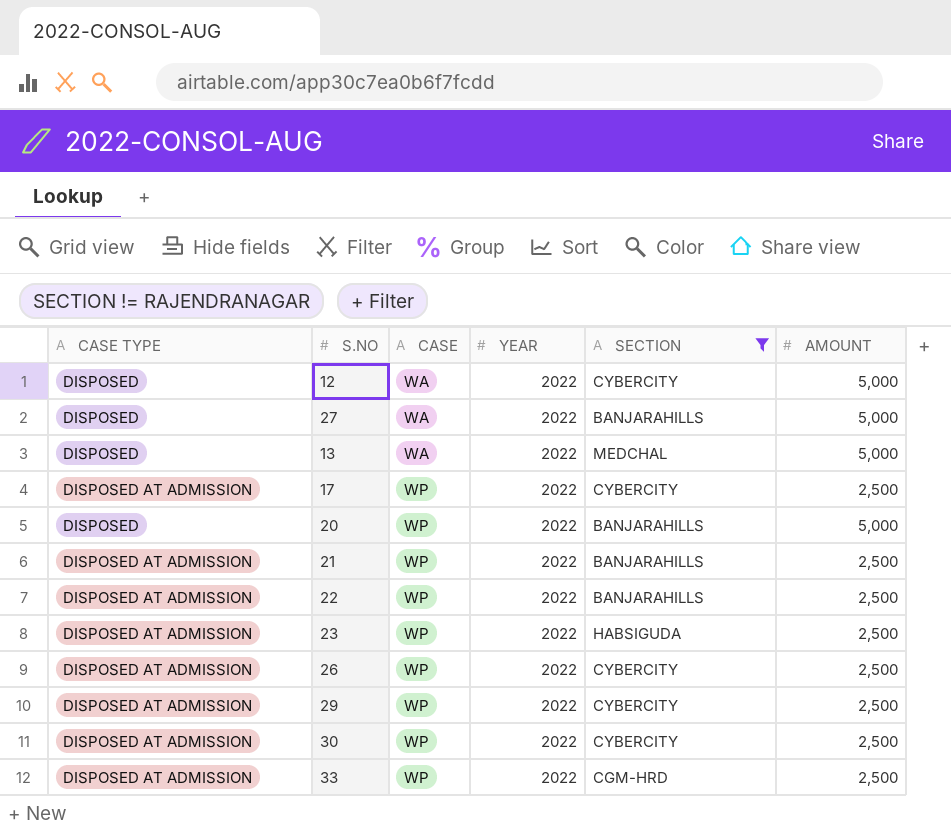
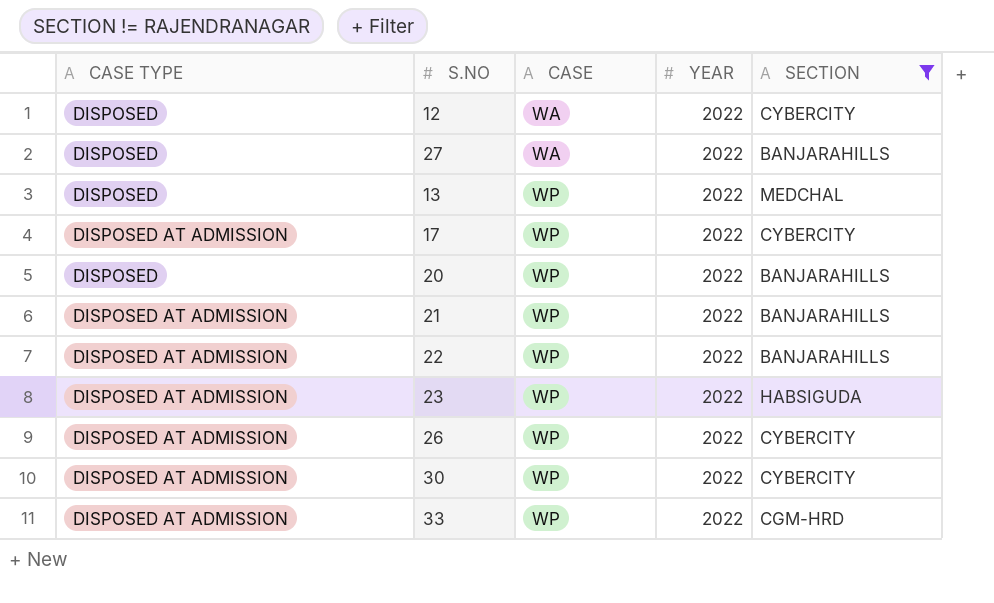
column AMOUNT | position: 6 -> none
row 29: DISPOSED AT ADMISSION | WP | 2022 | CYBERCITY | 2,500 -> none
13 | CASE: WA -> WP

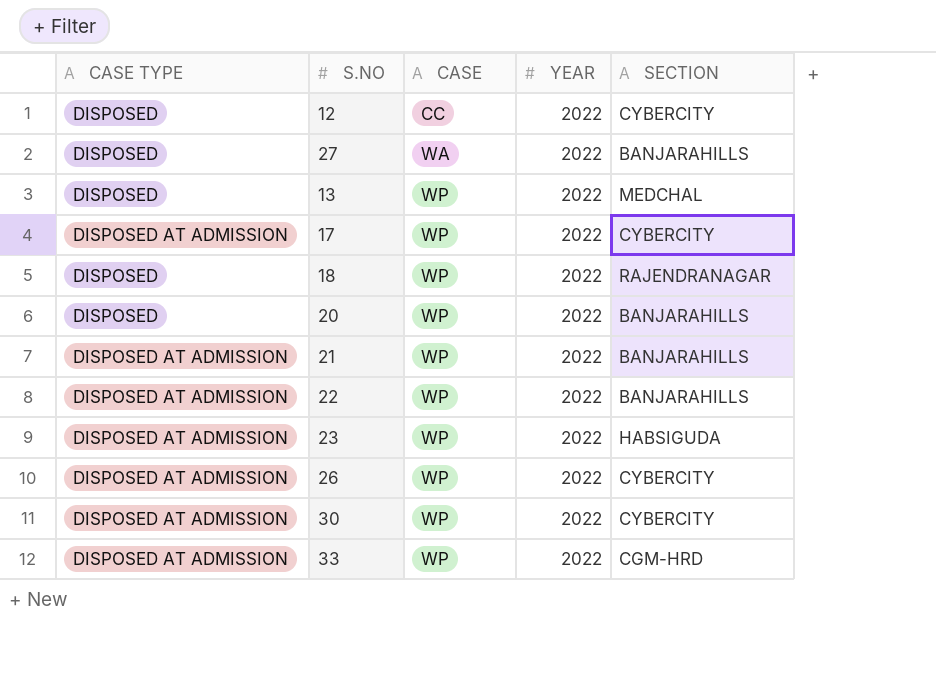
filter: SECTION != RAJENDRANAGAR -> none
12 | CASE: WA -> CC

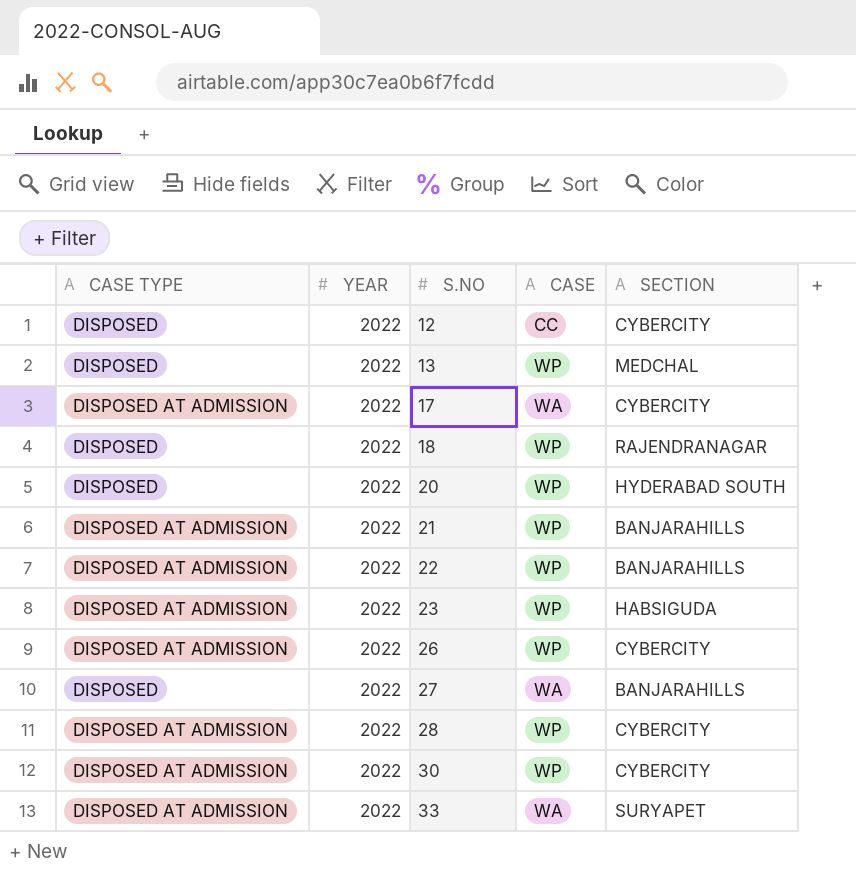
row order: CASE ascending -> S.NO ascending
column YEAR | position: 4 -> 2
17 | CASE: WP -> WA
20 | SECTION: BANJARAHILLS -> HYDERABAD SOUTH
row 28: none -> DISPOSED AT ADMISSION | 2022 | WP | CYBERCITY
33 | CASE: WP -> WA
33 | SECTION: CGM-HRD -> SURYAPET

